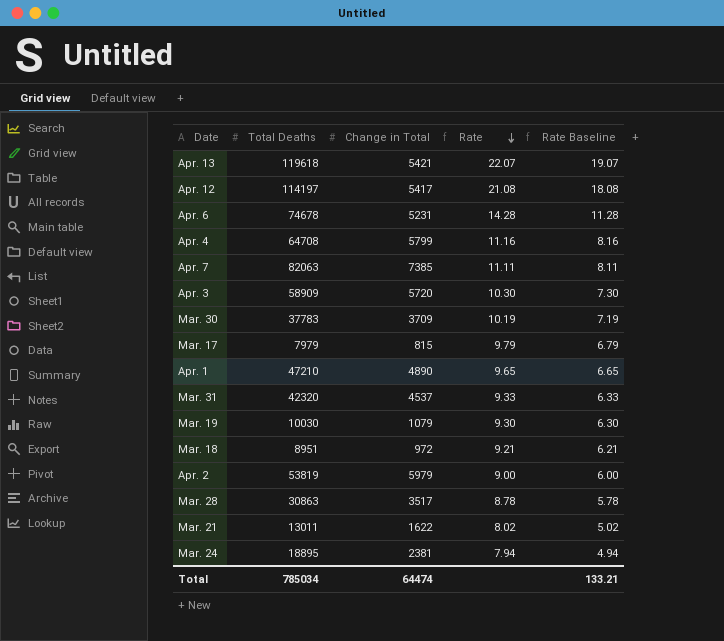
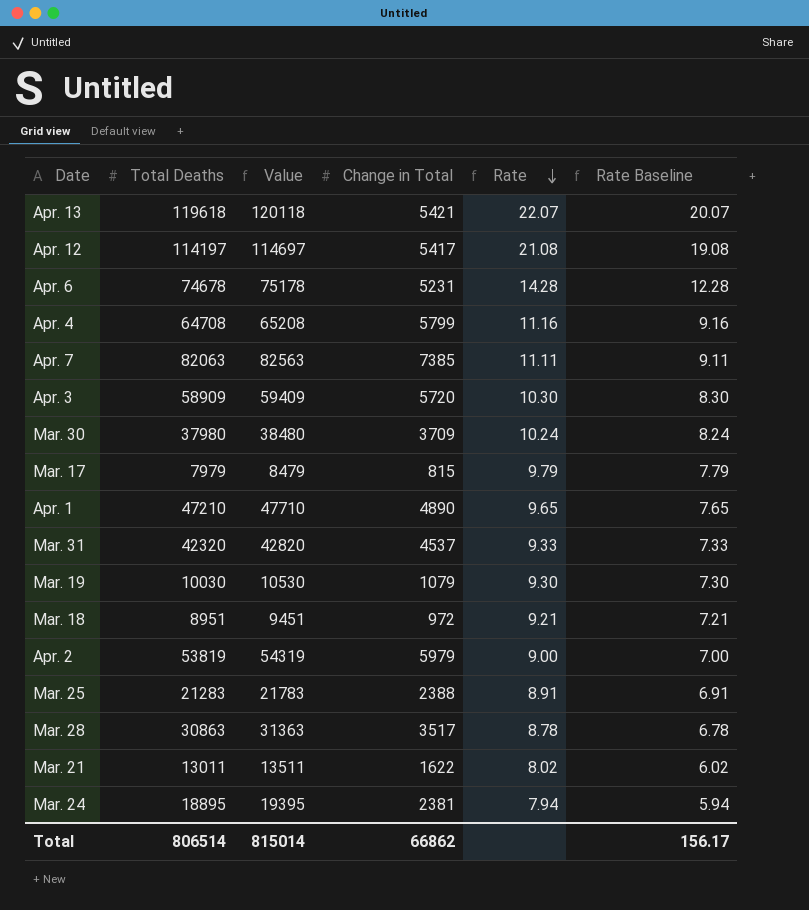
column Value | formula: none -> [Total Deaths] + 500
column Rate Baseline | formula: [Rate] - 3 -> [Rate] - 2
Mar. 30 | Total Deaths: 37783 -> 37980
Mar. 30 | Rate: 10.19 -> 10.24
row Mar. 25: none -> 21283 | 21783 | 2388 | 8.91 | 6.91
Total | Total Deaths: 785034 -> 806514
Total | Change in Total: 64474 -> 66862
Total | Rate Baseline: 133.21 -> 156.17

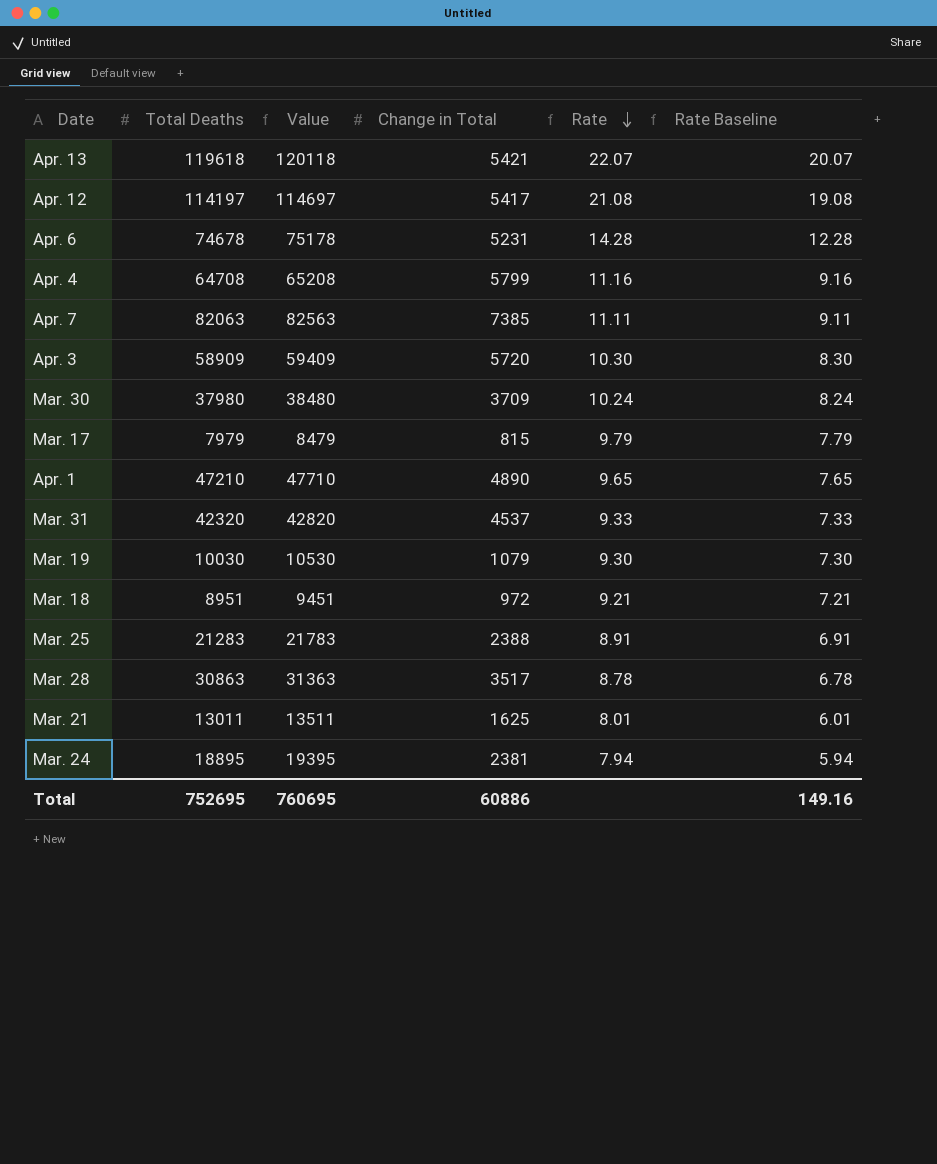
row Apr. 2: 53819 | 54319 | 5979 | 9.00 | 7.00 -> none
Mar. 21 | Change in Total: 1622 -> 1625
Mar. 21 | Rate: 8.02 -> 8.01
Mar. 21 | Rate Baseline: 6.02 -> 6.01
Total | Total Deaths: 806514 -> 752695
Total | Value: 815014 -> 760695
Total | Change in Total: 66862 -> 60886
Total | Rate Baseline: 156.17 -> 149.16

